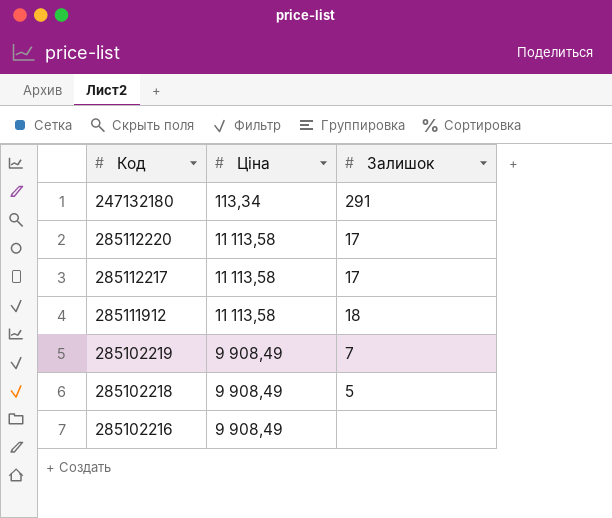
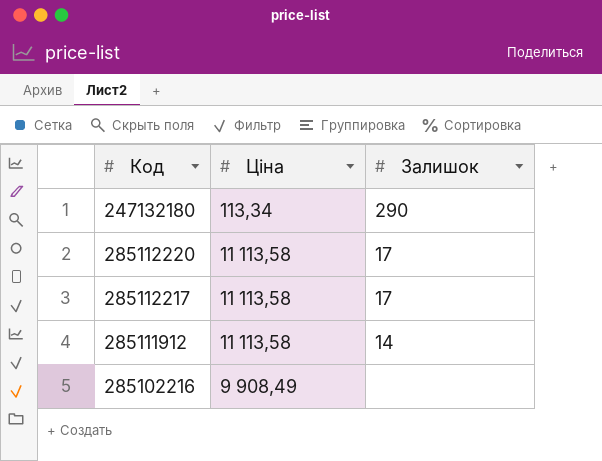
row 285102219: 9 908,49 | 7 -> none
row 285102218: 9 908,49 | 5 -> none
247132180 | Залишок: 291 -> 290
285111912 | Залишок: 18 -> 14

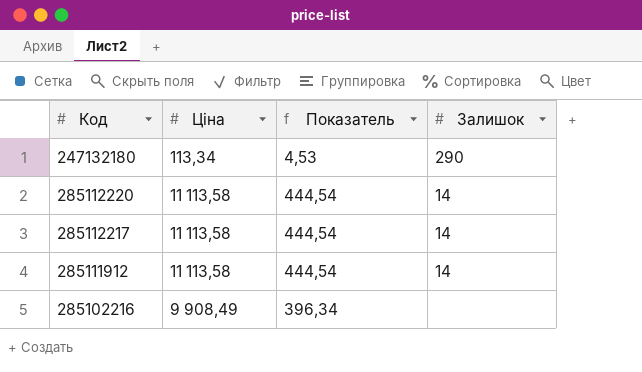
column Показатель | formula: none -> [Ціна] * 0,04
285112220 | Залишок: 17 -> 14
285112217 | Залишок: 17 -> 14

